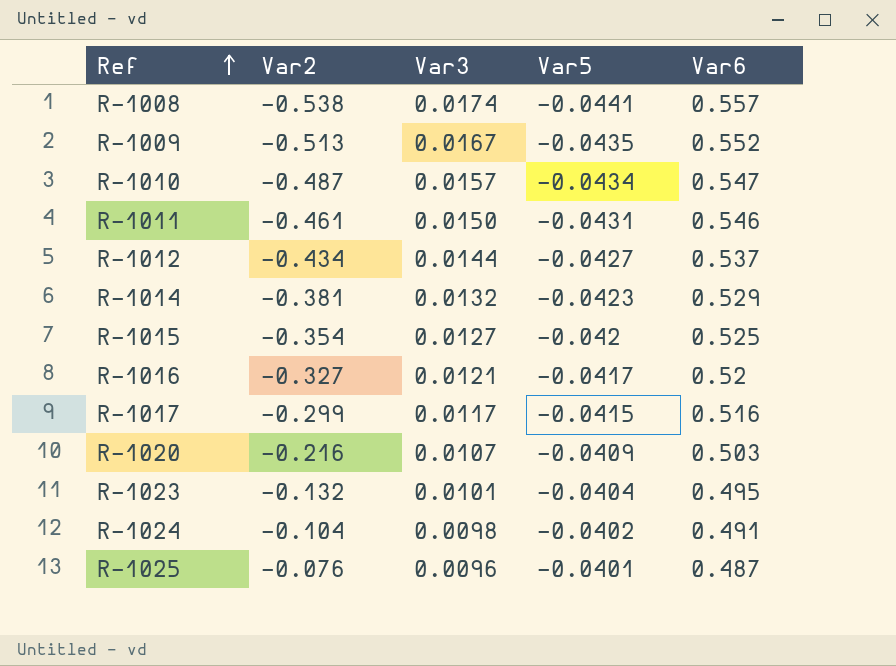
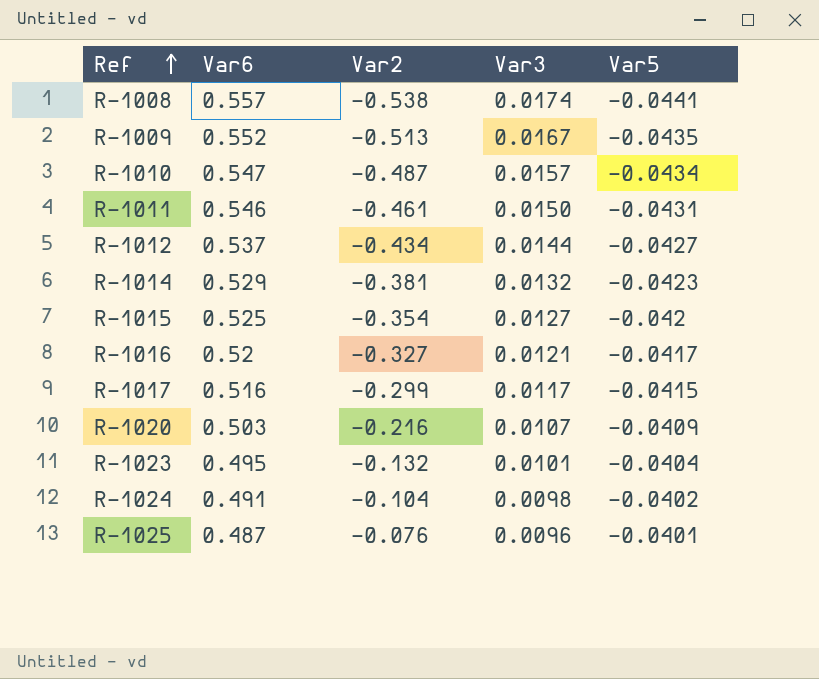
column Var6 | position: 5 -> 2

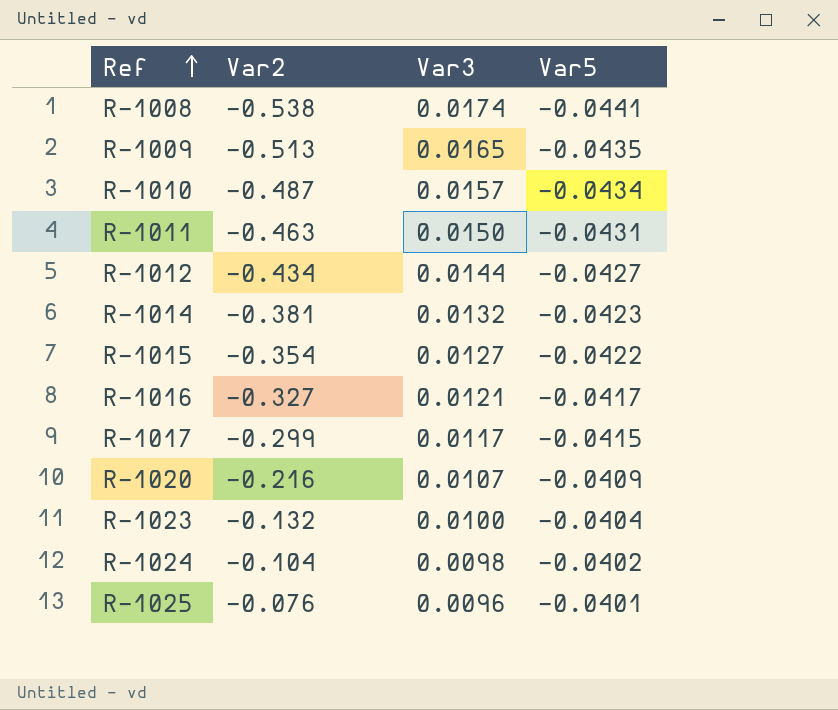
column Var6 | position: 2 -> none
R-1009 | Var3: 0.0167 -> 0.0165
R-1011 | Var2: -0.461 -> -0.463
R-1015 | Var5: -0.042 -> -0.0422
R-1023 | Var3: 0.0101 -> 0.0100

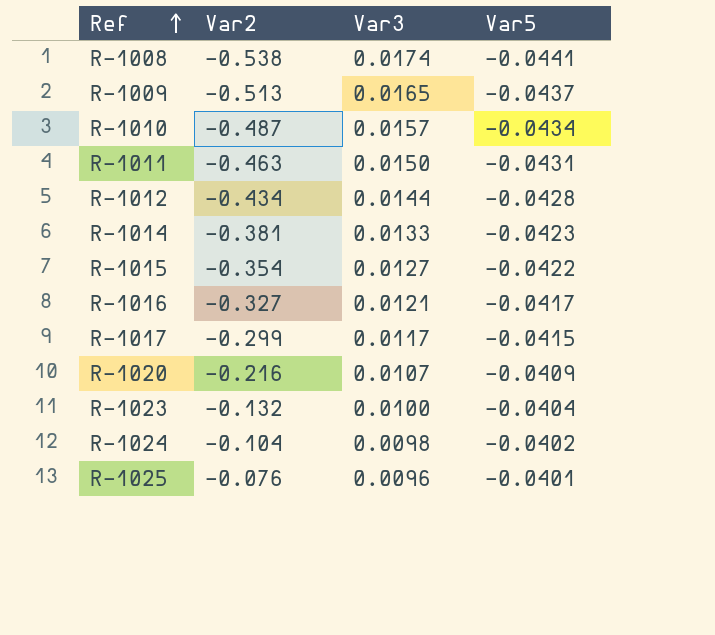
R-1009 | Var5: -0.0435 -> -0.0437
R-1012 | Var5: -0.0427 -> -0.0428
R-1014 | Var3: 0.0132 -> 0.0133

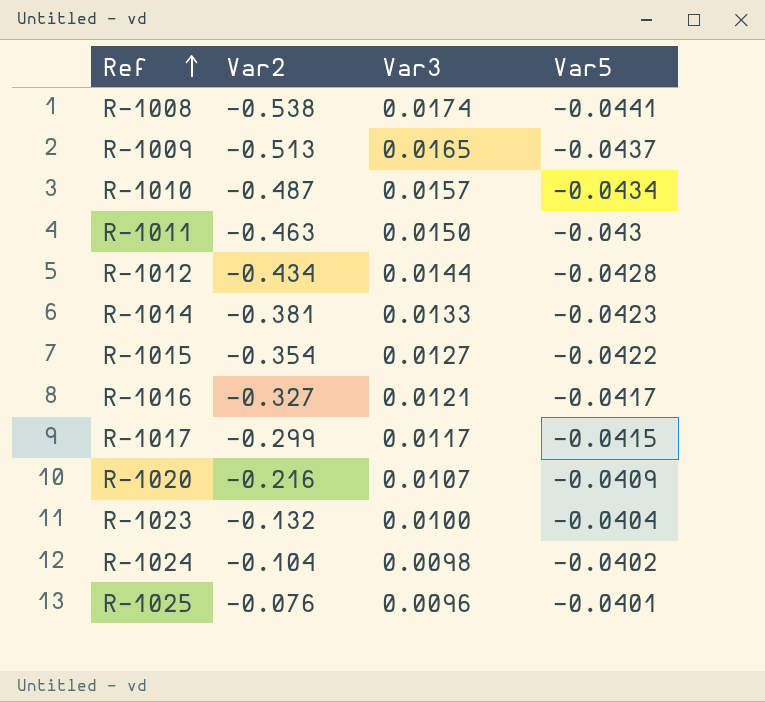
R-1011 | Var5: -0.0431 -> -0.043

